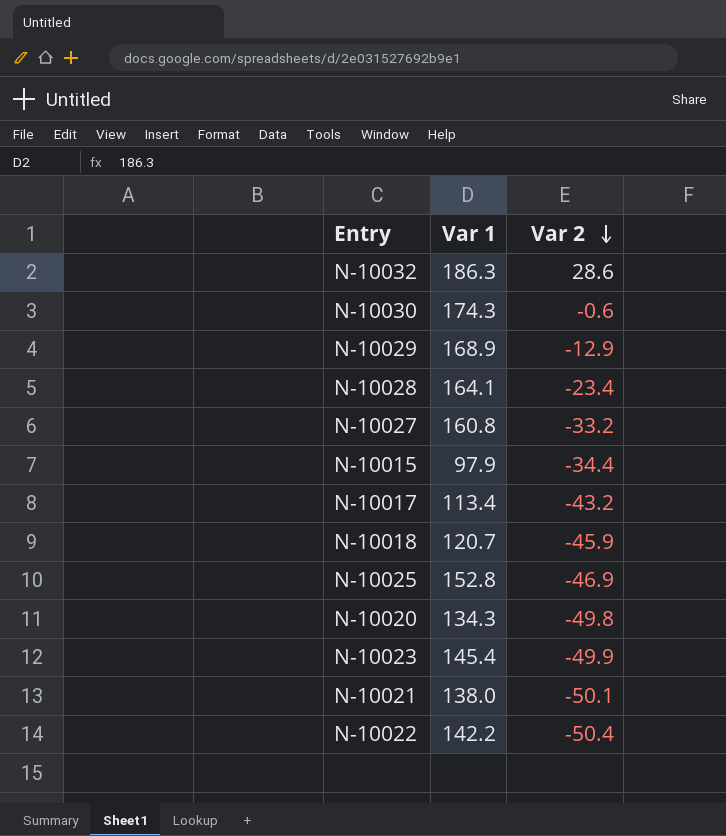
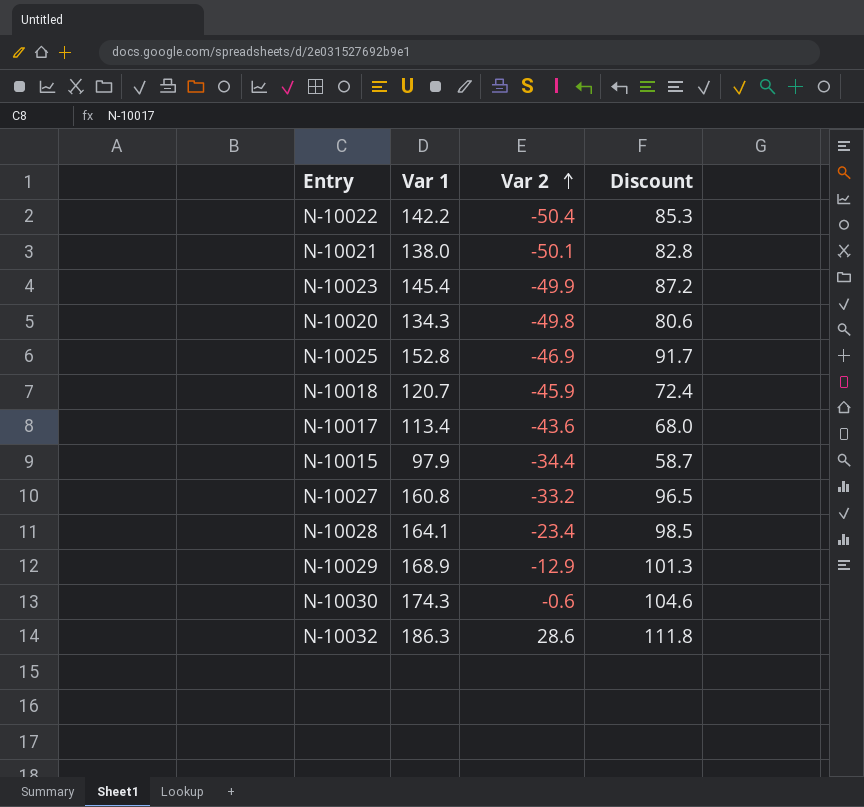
row order: Var 2 descending -> Var 2 ascending
column Discount | formula: none -> [Var 1] * 0.6
N-10017 | Var 2: -43.2 -> -43.6

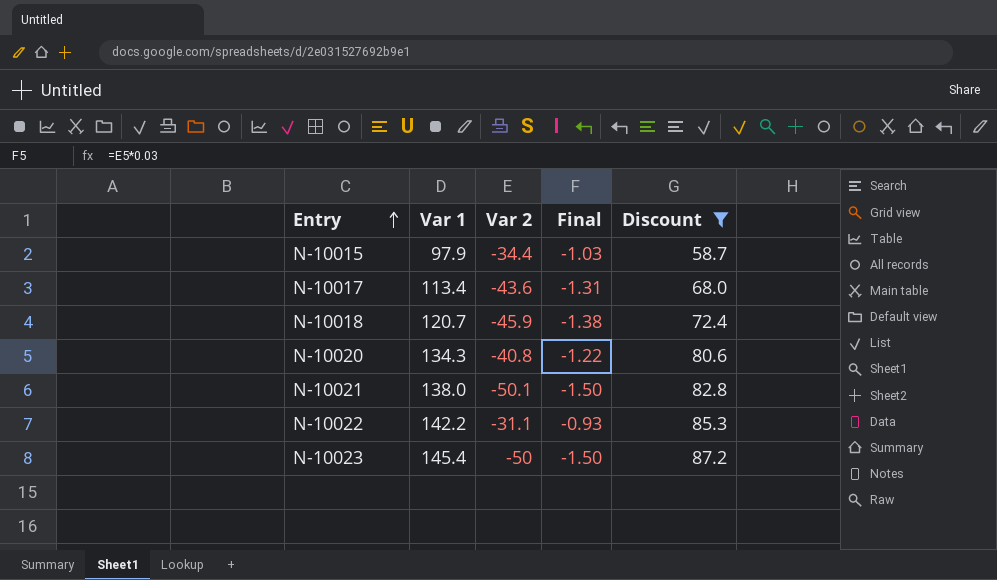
filter: none -> Discount <= 87.2
row order: Var 2 ascending -> Entry ascending
column Final | formula: none -> [Var 2] * 0.03
N-10020 | Var 2: -49.8 -> -40.8
N-10022 | Var 2: -50.4 -> -31.1
N-10023 | Var 2: -49.9 -> -50

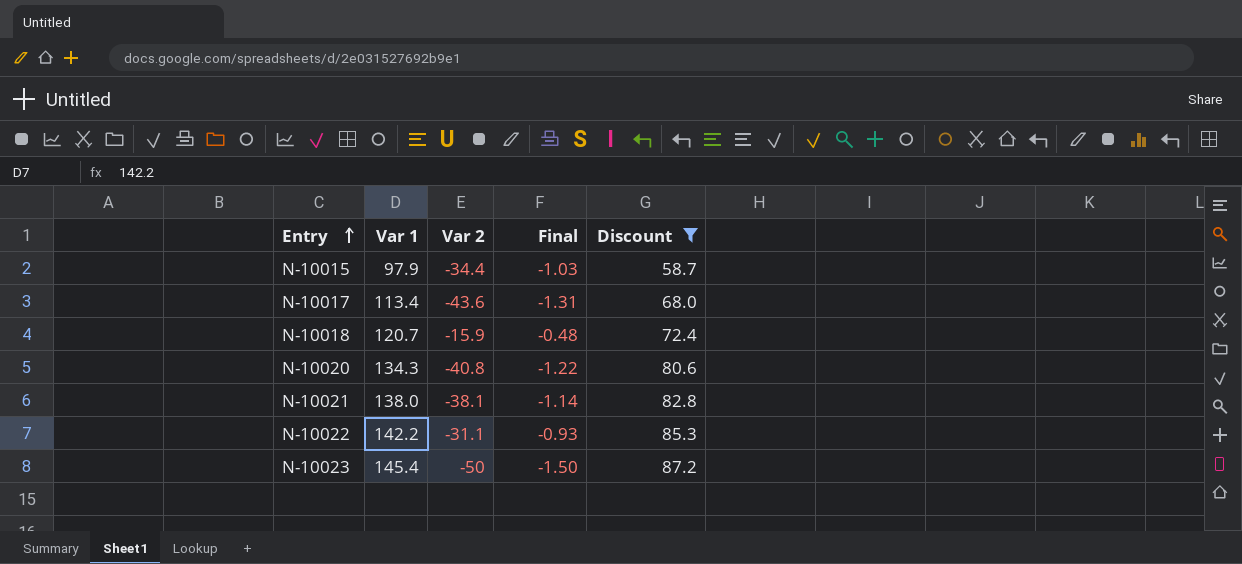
N-10018 | Var 2: -45.9 -> -15.9
N-10018 | Final: -1.38 -> -0.48
N-10021 | Var 2: -50.1 -> -38.1
N-10021 | Final: -1.50 -> -1.14

